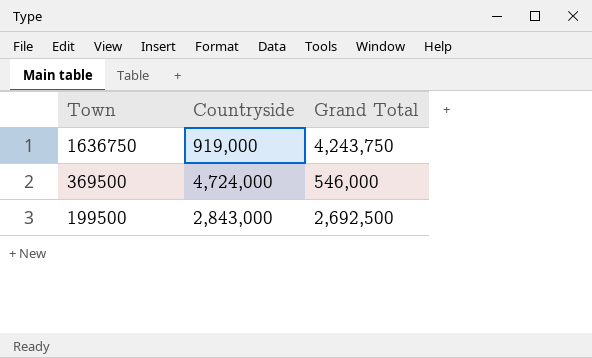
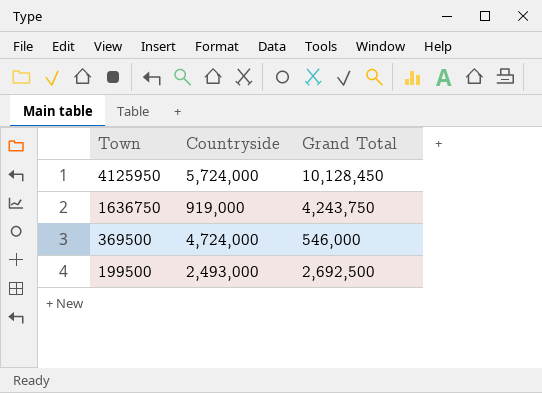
row 4125950: none -> 5,724,000 | 10,128,450
199500 | Countryside: 2,843,000 -> 2,493,000

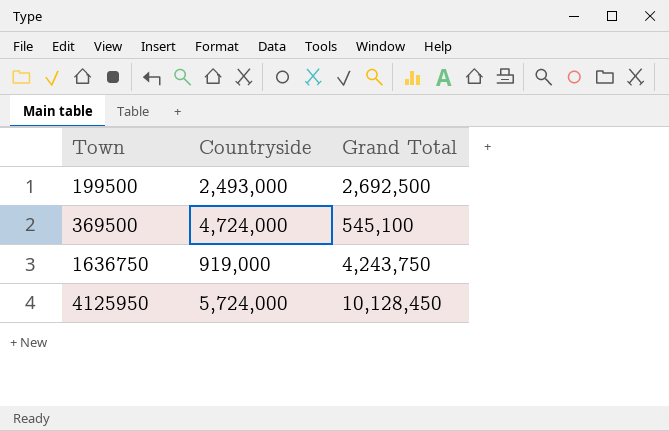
row order: Town descending -> Town ascending
369500 | Grand Total: 546,000 -> 545,100

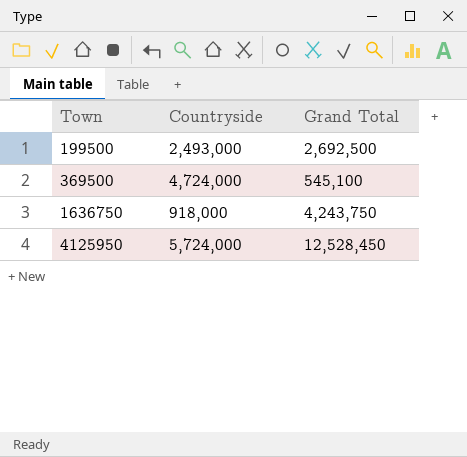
1636750 | Countryside: 919,000 -> 918,000
4125950 | Grand Total: 10,128,450 -> 12,528,450

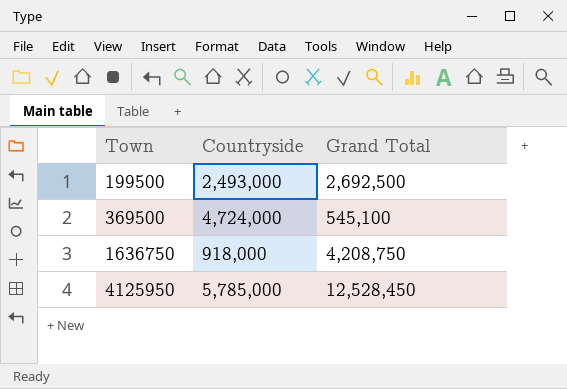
1636750 | Grand Total: 4,243,750 -> 4,208,750
4125950 | Countryside: 5,724,000 -> 5,785,000

